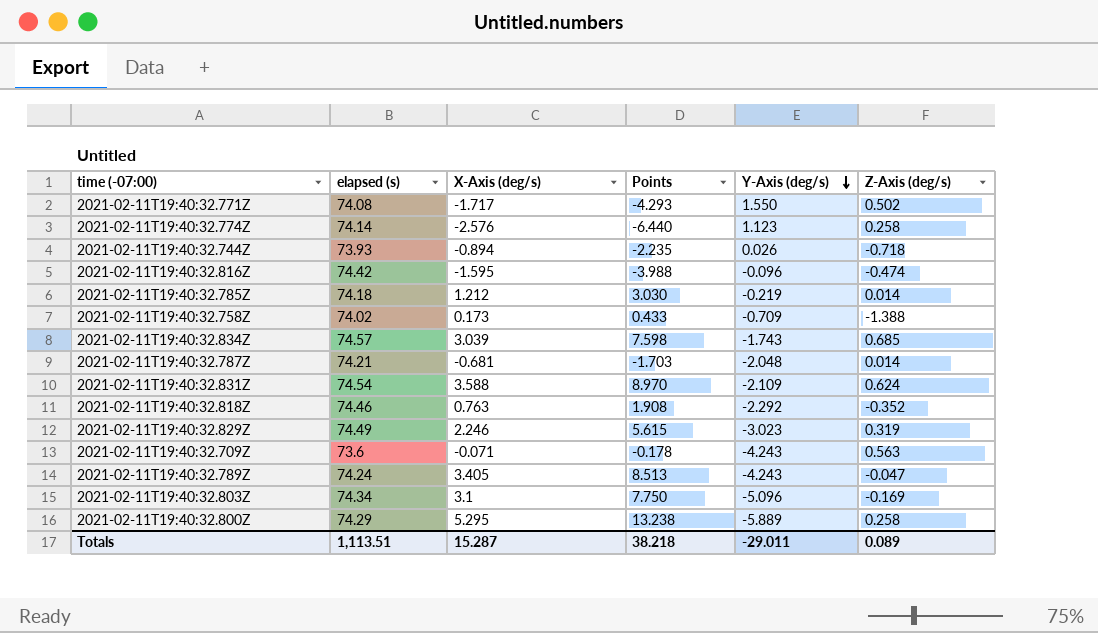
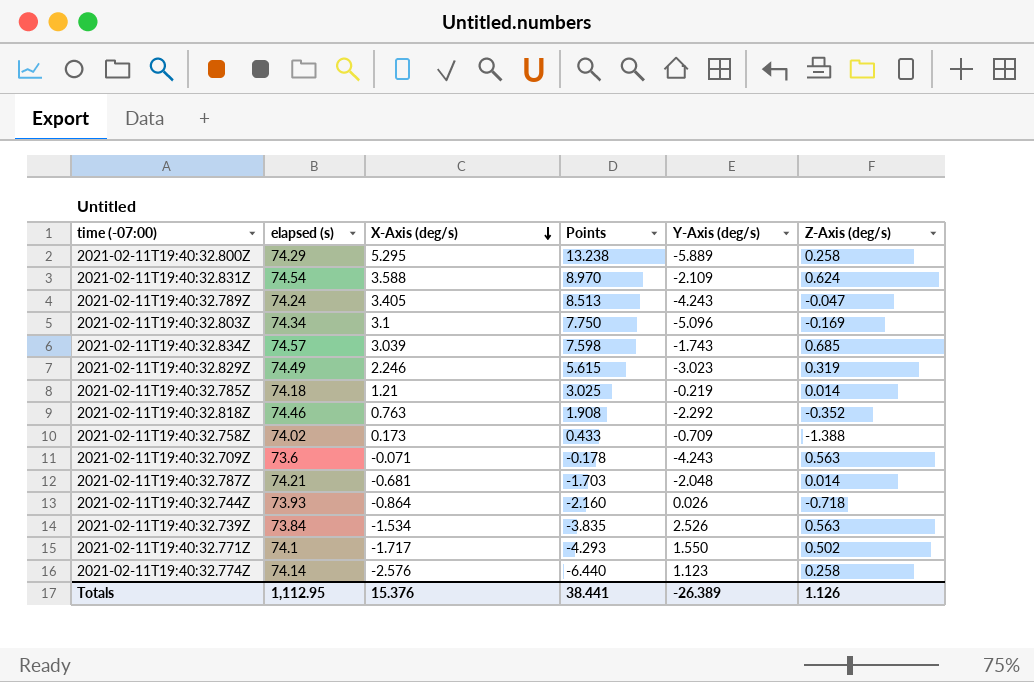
row order: Y-Axis (deg/s) descending -> X-Axis (deg/s) descending
row 2021-02-11T19:40:32.816Z: 74.42 | -1.595 | -3.988 | -0.096 | -0.474 -> none
2021-02-11T19:40:32.785Z | X-Axis (deg/s): 1.212 -> 1.21
2021-02-11T19:40:32.785Z | Points: 3.030 -> 3.025
2021-02-11T19:40:32.744Z | X-Axis (deg/s): -0.894 -> -0.864
2021-02-11T19:40:32.744Z | Points: -2.235 -> -2.160
row 2021-02-11T19:40:32.739Z: none -> 73.84 | -1.534 | -3.835 | 2.526 | 0.563
2021-02-11T19:40:32.771Z | elapsed (s): 74.08 -> 74.1
Totals | elapsed (s): 1,113.51 -> 1,112.95
Totals | X-Axis (deg/s): 15.287 -> 15.376
Totals | Points: 38.218 -> 38.441
Totals | Y-Axis (deg/s): -29.011 -> -26.389
Totals | Z-Axis (deg/s): 0.089 -> 1.126

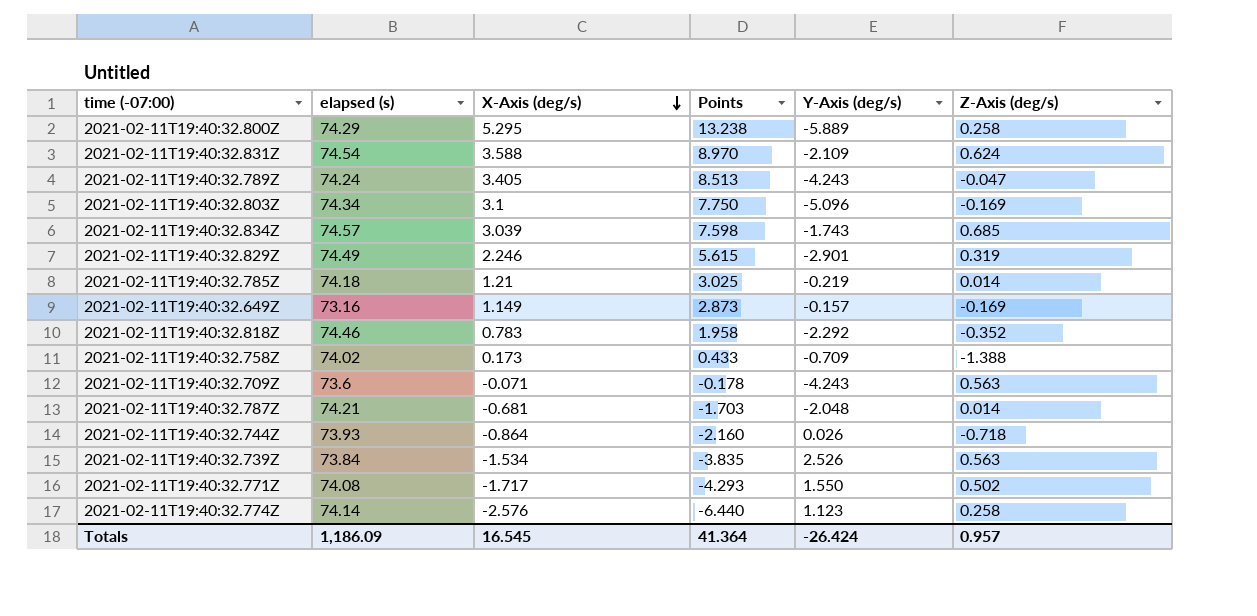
2021-02-11T19:40:32.829Z | Y-Axis (deg/s): -3.023 -> -2.901
row 2021-02-11T19:40:32.649Z: none -> 73.16 | 1.149 | 2.873 | -0.157 | -0.169
2021-02-11T19:40:32.818Z | X-Axis (deg/s): 0.763 -> 0.783
2021-02-11T19:40:32.818Z | Points: 1.908 -> 1.958
2021-02-11T19:40:32.771Z | elapsed (s): 74.1 -> 74.08
Totals | elapsed (s): 1,112.95 -> 1,186.09
Totals | X-Axis (deg/s): 15.376 -> 16.545
Totals | Points: 38.441 -> 41.364
Totals | Y-Axis (deg/s): -26.389 -> -26.424
Totals | Z-Axis (deg/s): 1.126 -> 0.957

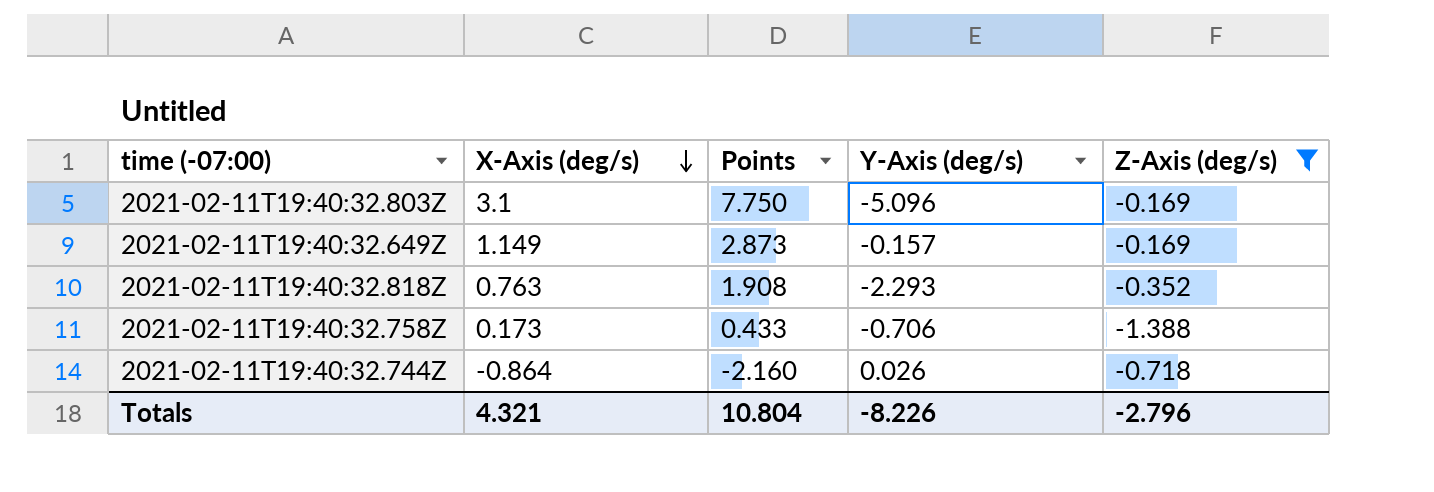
filter: none -> Z-Axis (deg/s) <= -0.169
column elapsed (s) | position: 2 -> none
2021-02-11T19:40:32.818Z | X-Axis (deg/s): 0.783 -> 0.763
2021-02-11T19:40:32.818Z | Points: 1.958 -> 1.908
2021-02-11T19:40:32.818Z | Y-Axis (deg/s): -2.292 -> -2.293
2021-02-11T19:40:32.758Z | Y-Axis (deg/s): -0.709 -> -0.706
Totals | X-Axis (deg/s): 16.545 -> 4.321
Totals | Points: 41.364 -> 10.804
Totals | Y-Axis (deg/s): -26.424 -> -8.226
Totals | Z-Axis (deg/s): 0.957 -> -2.796

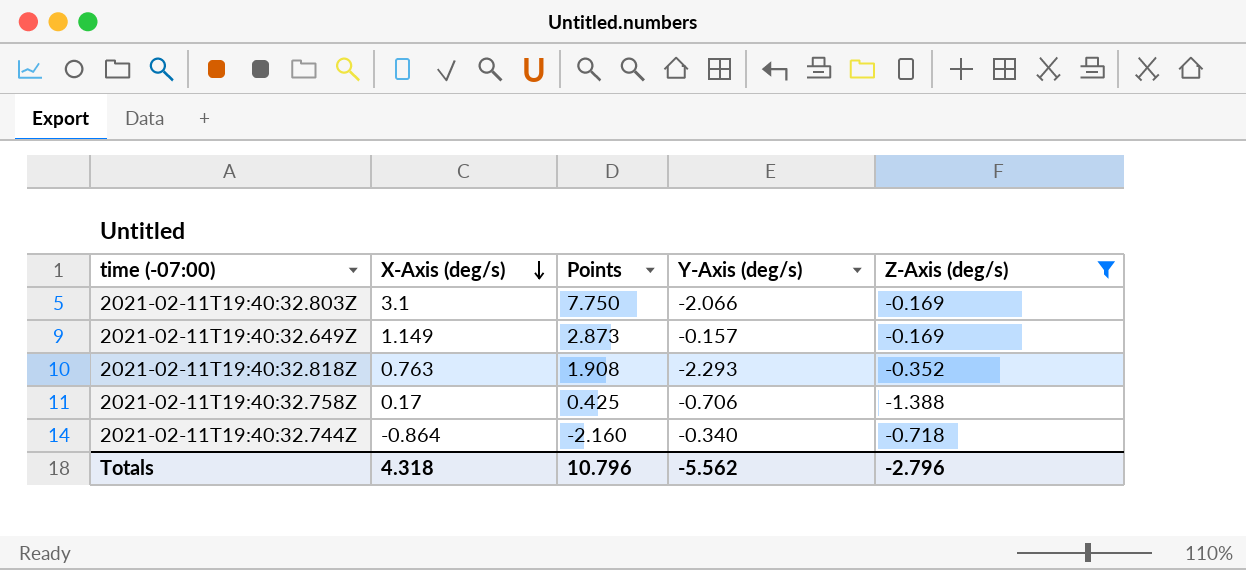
2021-02-11T19:40:32.803Z | Y-Axis (deg/s): -5.096 -> -2.066
2021-02-11T19:40:32.758Z | X-Axis (deg/s): 0.173 -> 0.17
2021-02-11T19:40:32.758Z | Points: 0.433 -> 0.425
2021-02-11T19:40:32.744Z | Y-Axis (deg/s): 0.026 -> -0.340
Totals | X-Axis (deg/s): 4.321 -> 4.318
Totals | Points: 10.804 -> 10.796
Totals | Y-Axis (deg/s): -8.226 -> -5.562

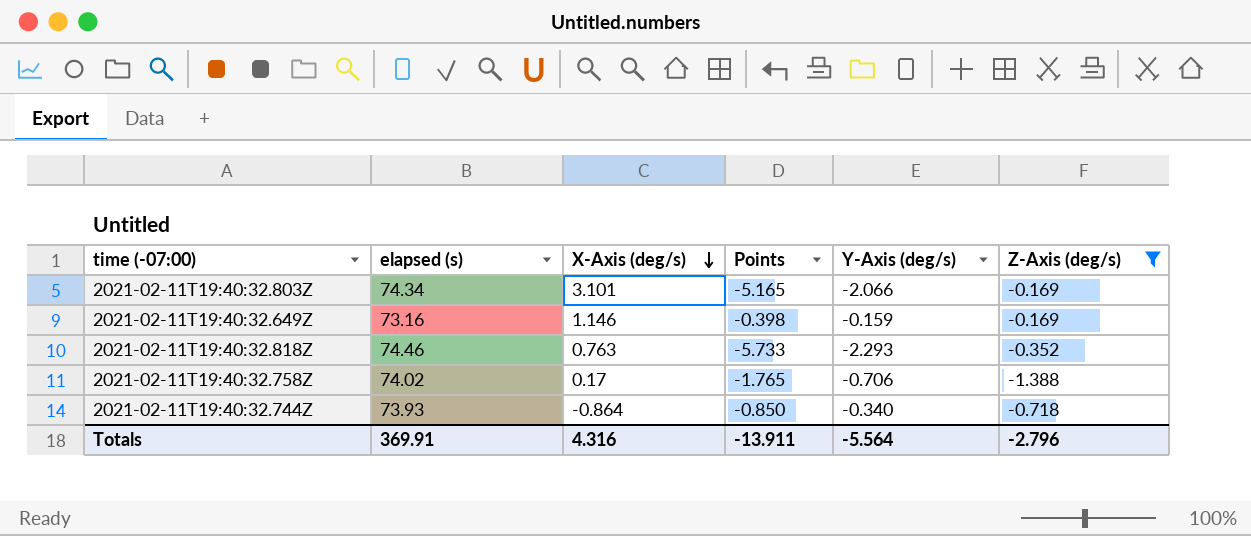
column elapsed (s) | position: none -> 2
column Points | formula: [X-Axis (deg/s)] * 2.5 -> [Y-Axis (deg/s)] * 2.5
2021-02-11T19:40:32.803Z | X-Axis (deg/s): 3.1 -> 3.101
2021-02-11T19:40:32.649Z | X-Axis (deg/s): 1.149 -> 1.146
2021-02-11T19:40:32.649Z | Y-Axis (deg/s): -0.157 -> -0.159
Totals | X-Axis (deg/s): 4.318 -> 4.316
Totals | Points: 10.796 -> -13.911
Totals | Y-Axis (deg/s): -5.562 -> -5.564

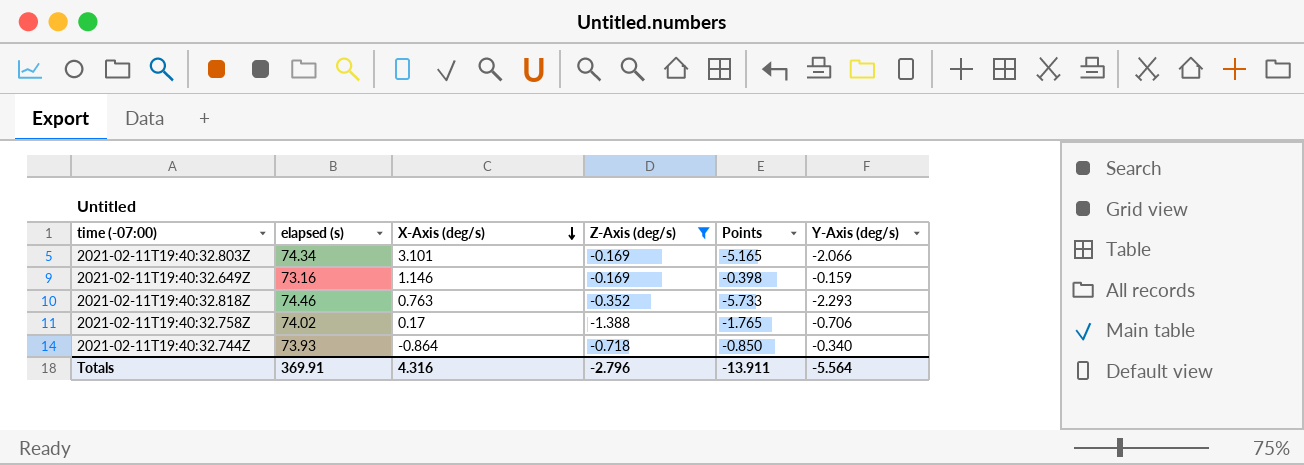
column Z-Axis (deg/s) | position: 6 -> 4

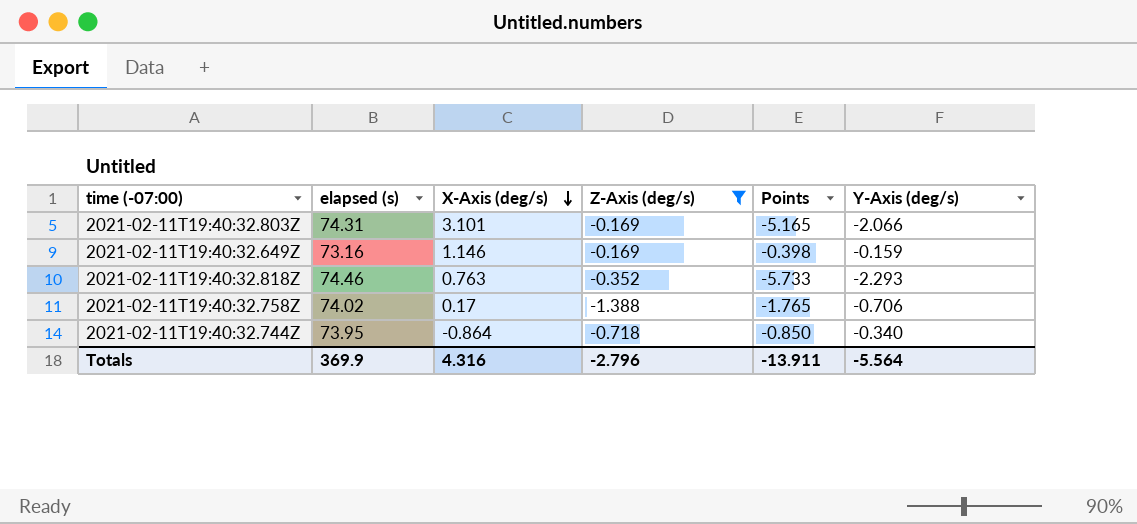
2021-02-11T19:40:32.803Z | elapsed (s): 74.34 -> 74.31
2021-02-11T19:40:32.744Z | elapsed (s): 73.93 -> 73.95
Totals | elapsed (s): 369.91 -> 369.9

